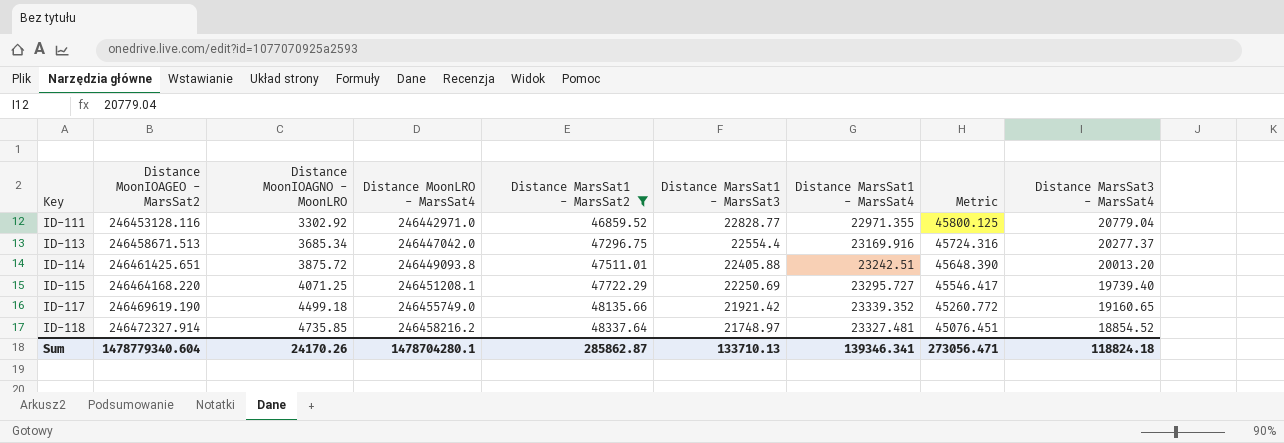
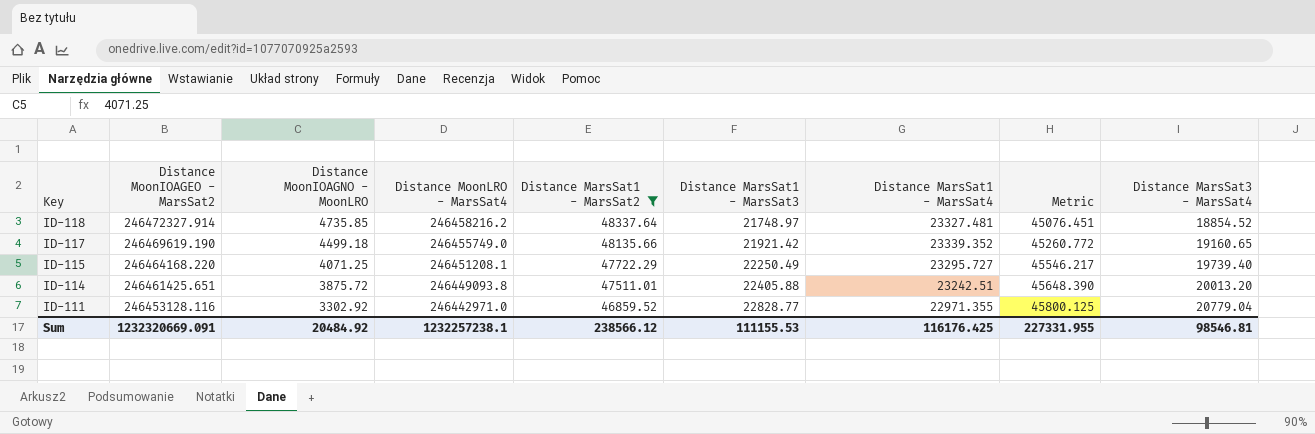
row order: Key ascending -> Key descending
row ID-113: 246458671.513 | 3685.34 | 246447042.0 | 47296.75 | 22554.4 | 23169.916 | 45724.316 | 20277.37 -> none
ID-115 | Distance MarsSat1 - MarsSat3: 22250.69 -> 22250.49
ID-115 | Metric: 45546.417 -> 45546.217
Sum | Distance MoonIOAGEO - MarsSat2: 1478779340.604 -> 1232320669.091
Sum | Distance MoonIOAGNO - MoonLRO: 24170.26 -> 20484.92
Sum | Distance MoonLRO - MarsSat4: 1478704280.1 -> 1232257238.1
Sum | Distance MarsSat1 - MarsSat2: 285862.87 -> 238566.12
Sum | Distance MarsSat1 - MarsSat3: 133710.13 -> 111155.53
Sum | Distance MarsSat1 - MarsSat4: 139346.341 -> 116176.425
Sum | Metric: 273056.471 -> 227331.955
Sum | Distance MarsSat3 - MarsSat4: 118824.18 -> 98546.81

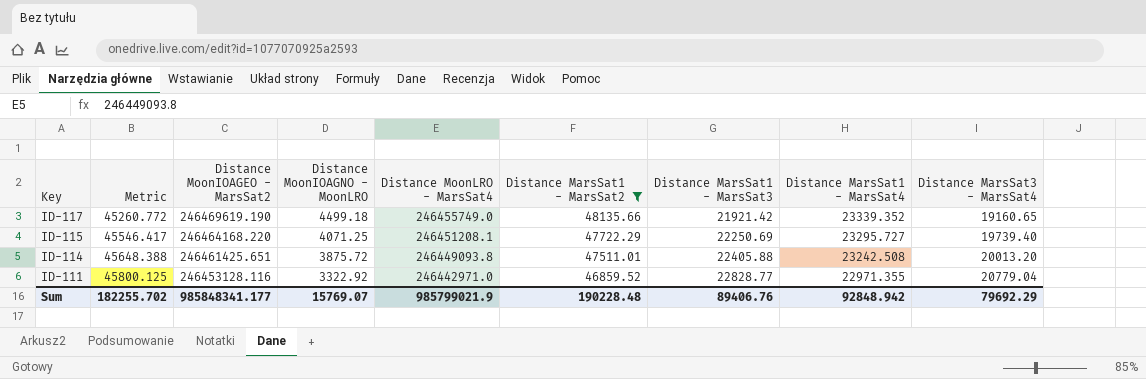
column Metric | position: 8 -> 2
row ID-118: 246472327.914 | 4735.85 | 246458216.2 | 48337.64 | 21748.97 | 23327.481 | 45076.451 | 18854.52 -> none
ID-115 | Metric: 45546.217 -> 45546.417
ID-115 | Distance MarsSat1 - MarsSat3: 22250.49 -> 22250.69
ID-114 | Metric: 45648.390 -> 45648.388
ID-114 | Distance MarsSat1 - MarsSat4: 23242.51 -> 23242.508
ID-111 | Distance MoonIOAGNO - MoonLRO: 3302.92 -> 3322.92
Sum | Metric: 227331.955 -> 182255.702
Sum | Distance MoonIOAGEO - MarsSat2: 1232320669.091 -> 985848341.177
Sum | Distance MoonIOAGNO - MoonLRO: 20484.92 -> 15769.07
Sum | Distance MoonLRO - MarsSat4: 1232257238.1 -> 985799021.9
Sum | Distance MarsSat1 - MarsSat2: 238566.12 -> 190228.48
Sum | Distance MarsSat1 - MarsSat3: 111155.53 -> 89406.76
Sum | Distance MarsSat1 - MarsSat4: 116176.425 -> 92848.942
Sum | Distance MarsSat3 - MarsSat4: 98546.81 -> 79692.29

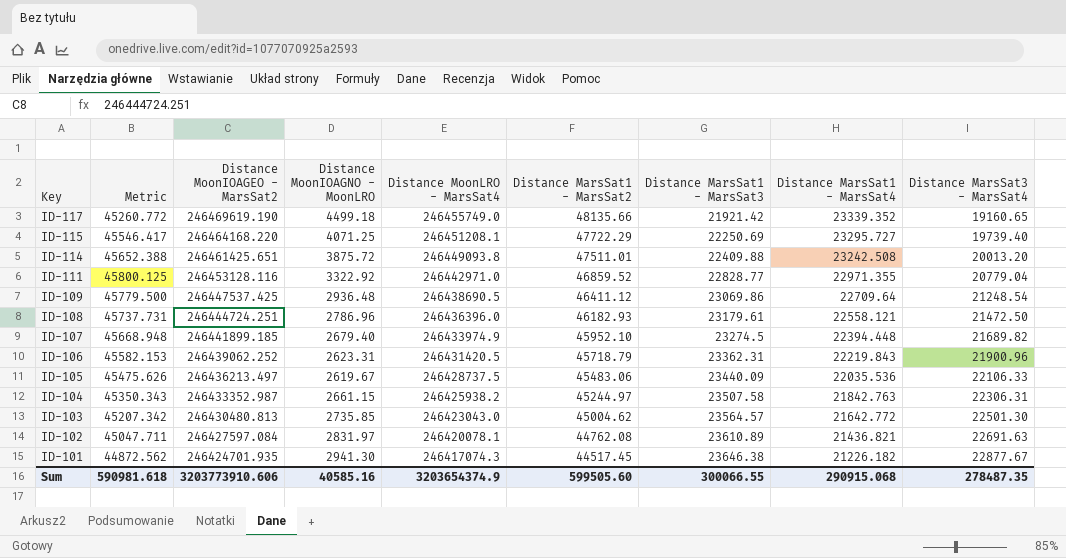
filter: Distance MarsSat1 - MarsSat2 >= 46859.52 -> none
ID-114 | Metric: 45648.388 -> 45652.388
ID-114 | Distance MarsSat1 - MarsSat3: 22405.88 -> 22409.88
Sum | Metric: 182255.702 -> 590981.618
Sum | Distance MoonIOAGEO - MarsSat2: 985848341.177 -> 3203773910.606
Sum | Distance MoonIOAGNO - MoonLRO: 15769.07 -> 40585.16
Sum | Distance MoonLRO - MarsSat4: 985799021.9 -> 3203654374.9
Sum | Distance MarsSat1 - MarsSat2: 190228.48 -> 599505.60
Sum | Distance MarsSat1 - MarsSat3: 89406.76 -> 300066.55
Sum | Distance MarsSat1 - MarsSat4: 92848.942 -> 290915.068
Sum | Distance MarsSat3 - MarsSat4: 79692.29 -> 278487.35

